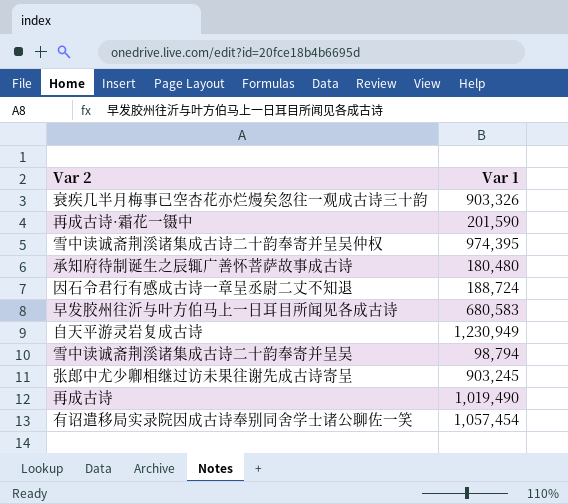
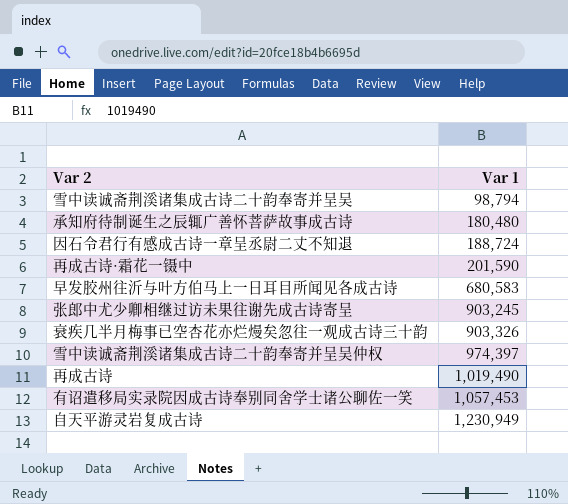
row order: none -> Var 1 ascending
雪中读诚斋荆溪诸集成古诗二十韵奉寄并呈吴仲权 | Var 1: 974,395 -> 974,397
有诏遣移局实录院因成古诗奉别同舍学士诸公聊佐一笑 | Var 1: 1,057,454 -> 1,057,453

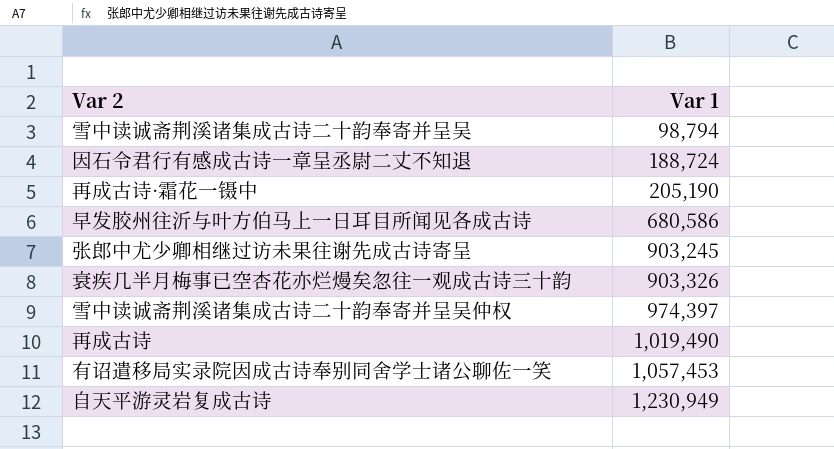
row 承知府待制诞生之辰辄广善怀菩萨故事成古诗: 180,480 -> none
再成古诗·霜花一镊中 | Var 1: 201,590 -> 205,190
早发胶州往沂与叶方伯马上一日耳目所闻见各成古诗 | Var 1: 680,583 -> 680,586

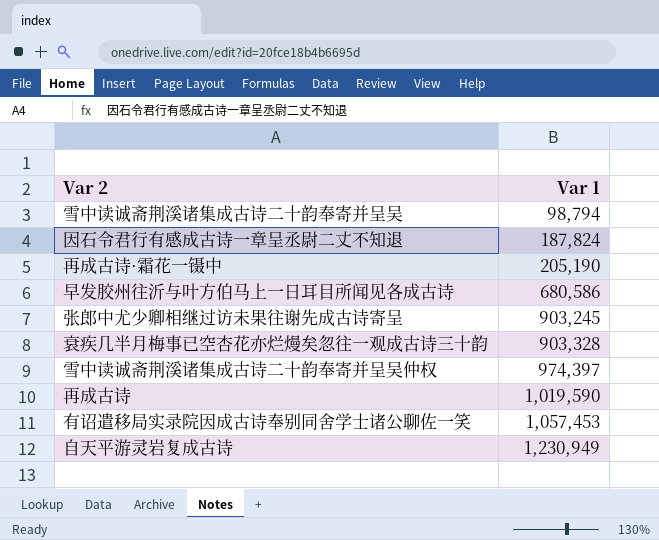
因石令君行有感成古诗一章呈丞尉二丈不知退 | Var 1: 188,724 -> 187,824
衰疾几半月梅事已空杏花亦烂熳矣忽往一观成古诗三十韵 | Var 1: 903,326 -> 903,328
再成古诗 | Var 1: 1,019,490 -> 1,019,590

